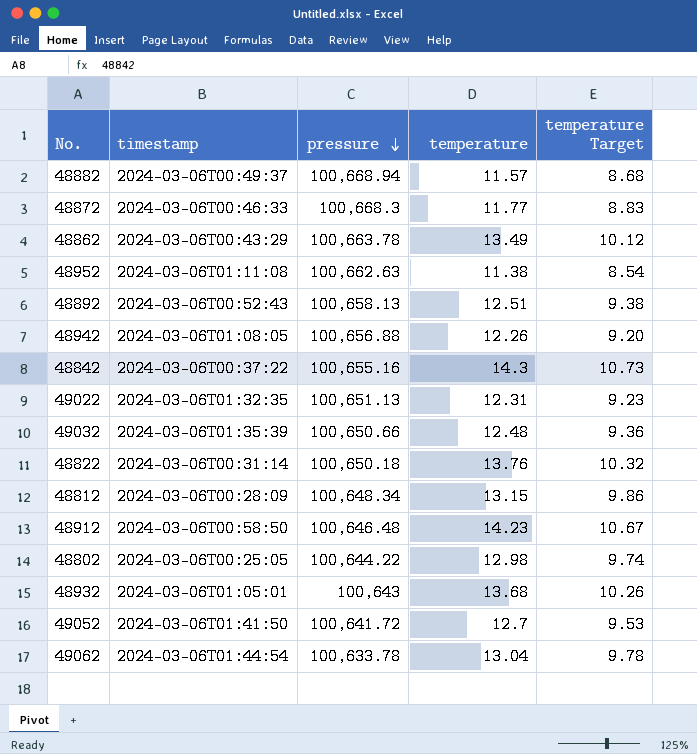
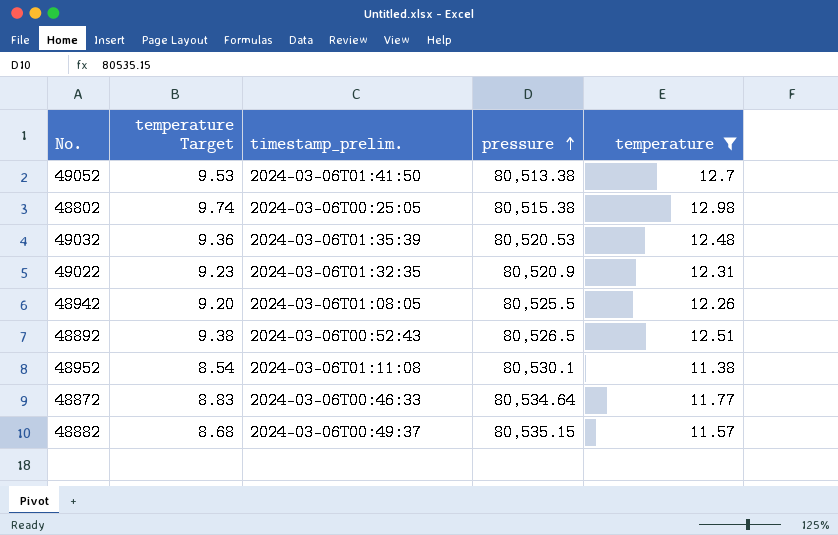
filter: none -> temperature <= 12.98
row order: pressure descending -> pressure ascending
column temperature Target | position: 5 -> 2
column name: timestamp -> timestamp_prelim.
49052 | pressure: 100,641.72 -> 80,513.38
48802 | pressure: 100,644.22 -> 80,515.38
49032 | pressure: 100,650.66 -> 80,520.53
49022 | pressure: 100,651.13 -> 80,520.9
48942 | pressure: 100,656.88 -> 80,525.5
48892 | pressure: 100,658.13 -> 80,526.5
48952 | pressure: 100,662.63 -> 80,530.1
48872 | pressure: 100,668.3 -> 80,534.64
48882 | pressure: 100,668.94 -> 80,535.15

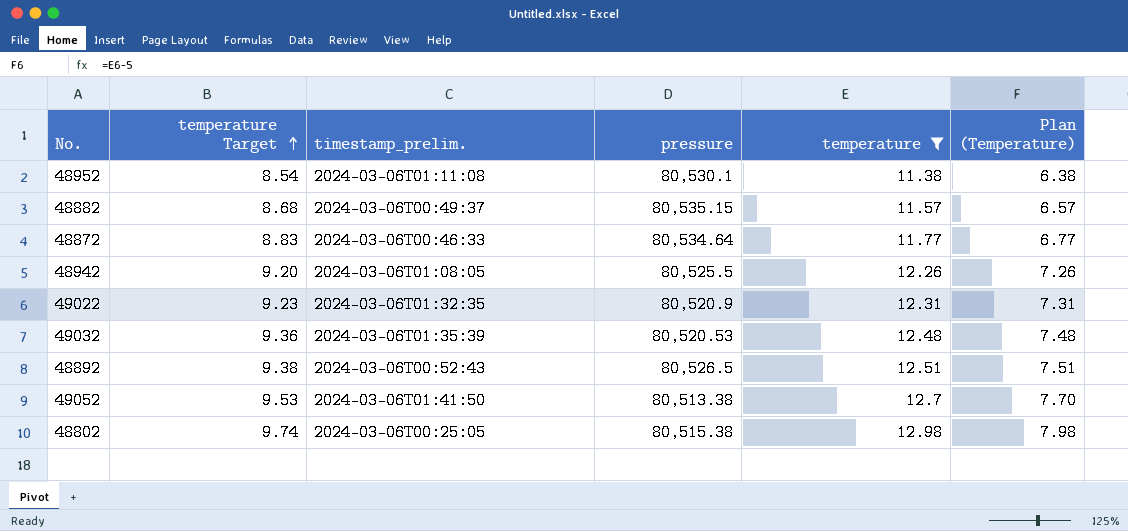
row order: pressure ascending -> temperature Target ascending
column Plan (Temperature) | formula: none -> [temperature] - 5

